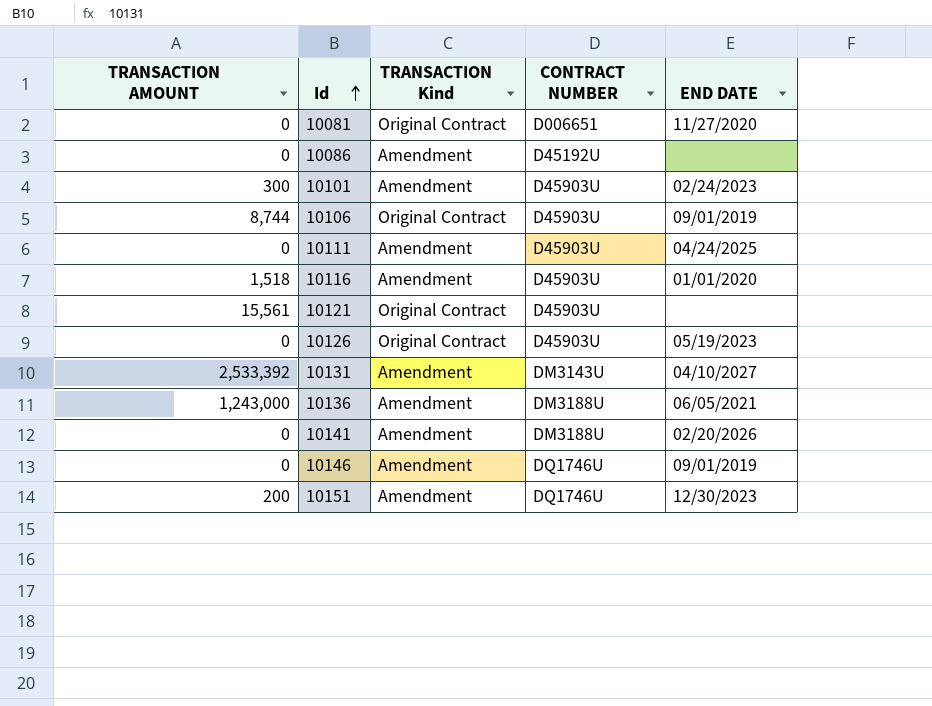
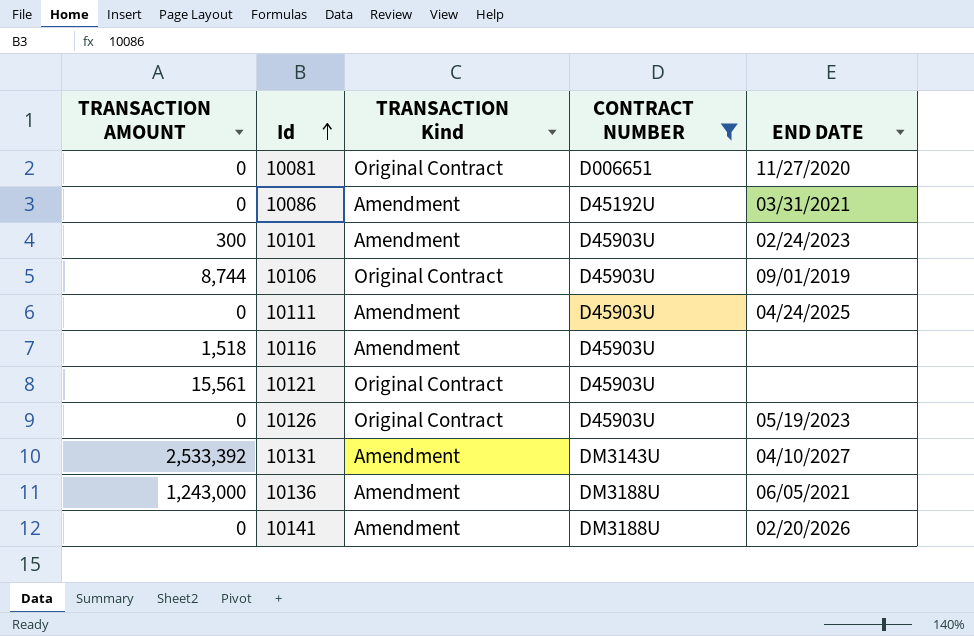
filter: none -> CONTRACT NUMBER != DQ1746U
10086 | END DATE: none -> 03/31/2021
10116 | END DATE: 01/01/2020 -> none

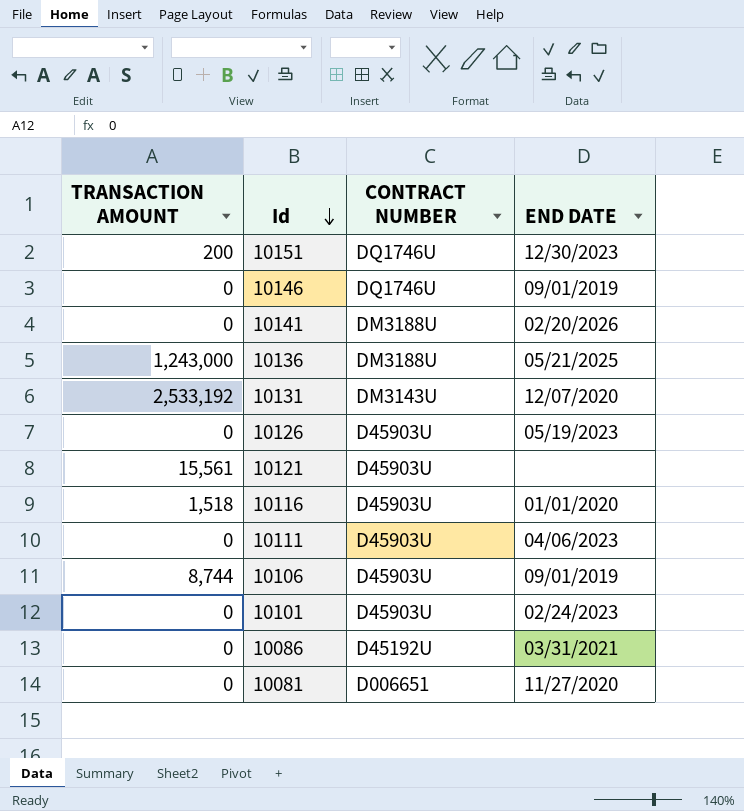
filter: CONTRACT NUMBER != DQ1746U -> none
row order: Id ascending -> Id descending
column TRANSACTION Kind | position: 3 -> none
10136 | END DATE: 06/05/2021 -> 05/21/2025
10131 | TRANSACTION AMOUNT: 2,533,392 -> 2,533,192
10131 | END DATE: 04/10/2027 -> 12/07/2020
10116 | END DATE: none -> 01/01/2020
10111 | END DATE: 04/24/2025 -> 04/06/2023
10101 | TRANSACTION AMOUNT: 300 -> 0

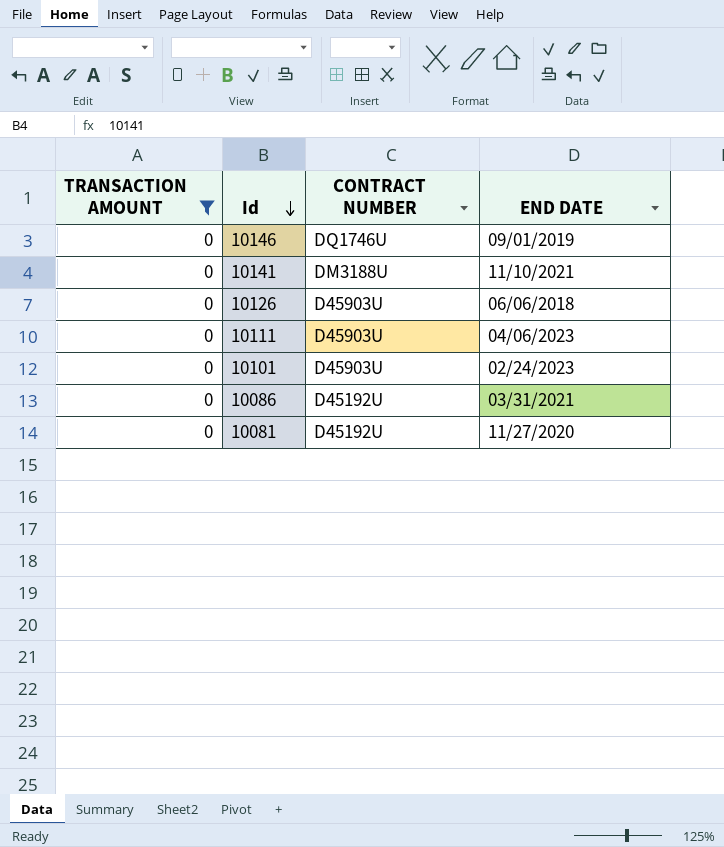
filter: none -> TRANSACTION AMOUNT = 0
10141 | END DATE: 02/20/2026 -> 11/10/2021
10126 | END DATE: 05/19/2023 -> 06/06/2018
10081 | CONTRACT NUMBER: D006651 -> D45192U

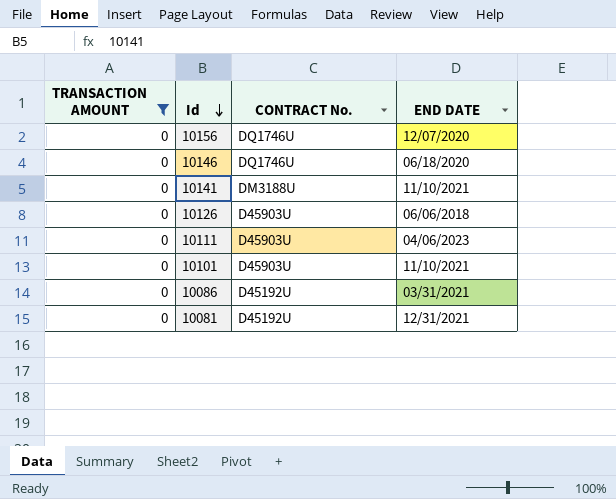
column name: CONTRACT NUMBER -> CONTRACT No.
row 10156: none -> 0 | DQ1746U | 12/07/2020
10146 | END DATE: 09/01/2019 -> 06/18/2020
10101 | END DATE: 02/24/2023 -> 11/10/2021
10081 | END DATE: 11/27/2020 -> 12/31/2021

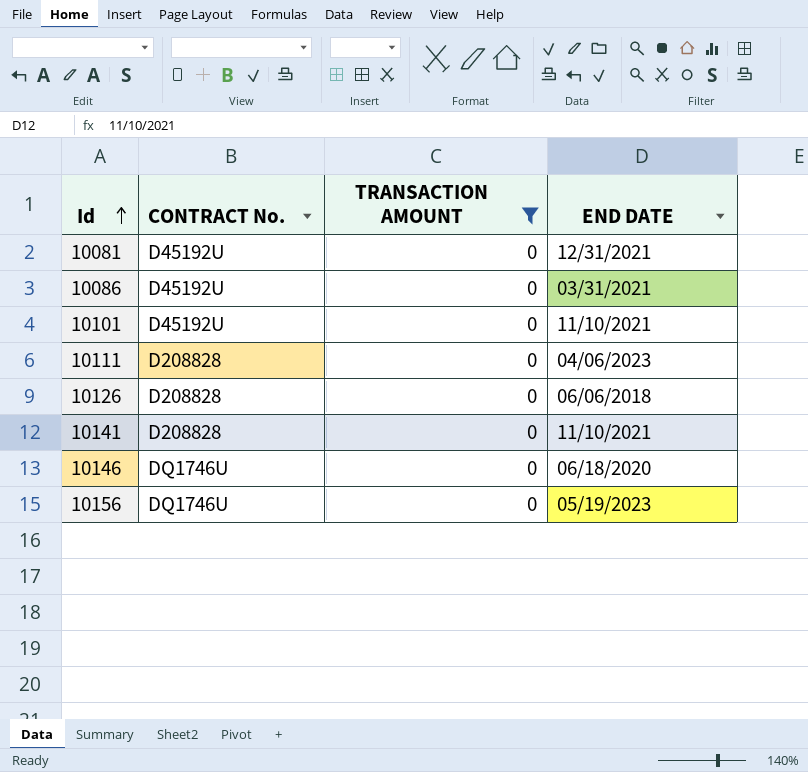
row order: Id descending -> Id ascending
column TRANSACTION AMOUNT | position: 1 -> 3
10101 | CONTRACT No.: D45903U -> D45192U
10111 | CONTRACT No.: D45903U -> D208828
10126 | CONTRACT No.: D45903U -> D208828
10141 | CONTRACT No.: DM3188U -> D208828
10156 | END DATE: 12/07/2020 -> 05/19/2023

